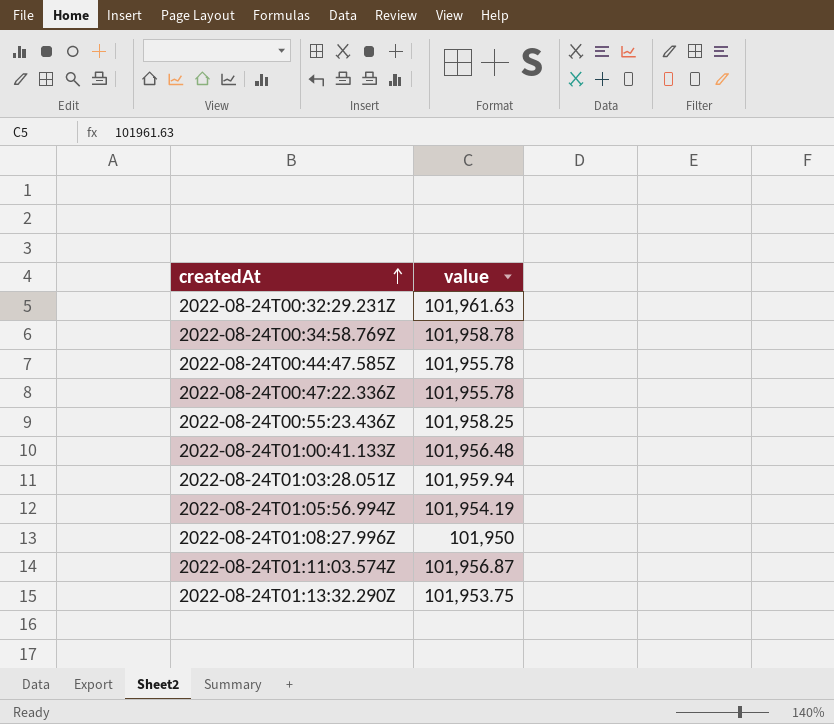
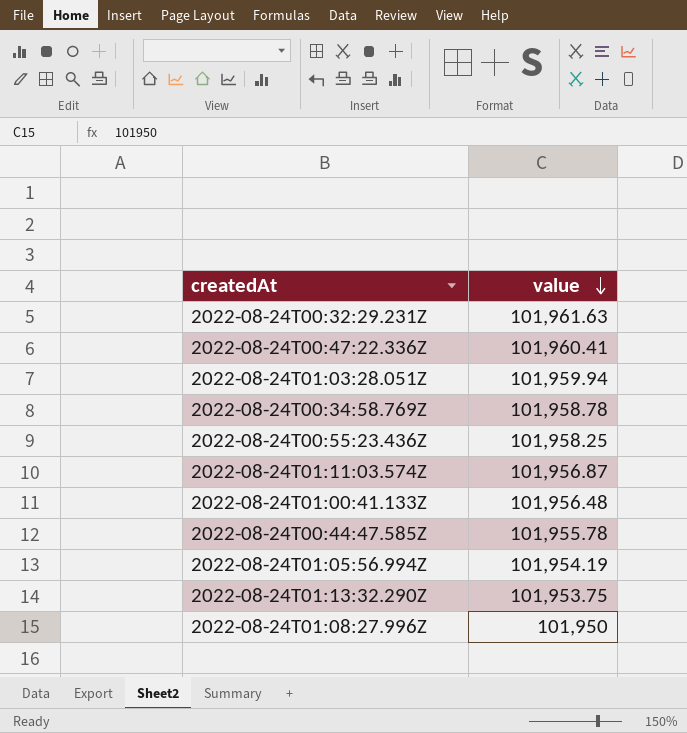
row order: createdAt ascending -> value descending
2022-08-24T00:47:22.336Z | value: 101,955.78 -> 101,960.41

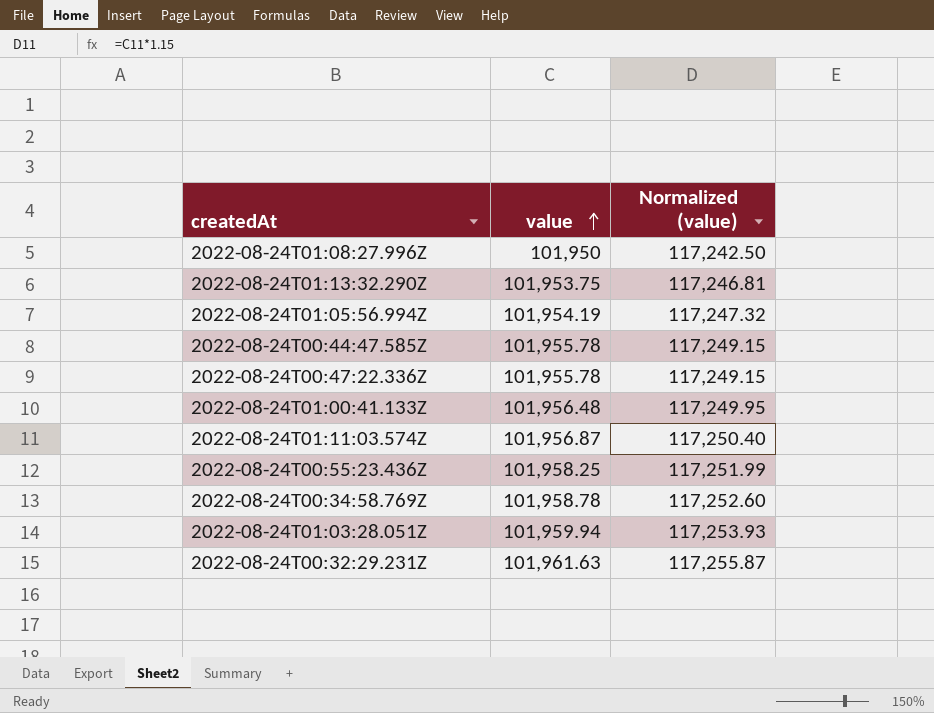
row order: value descending -> value ascending
column Normalized (value) | formula: none -> [value] * 1.15
2022-08-24T00:47:22.336Z | value: 101,960.41 -> 101,955.78

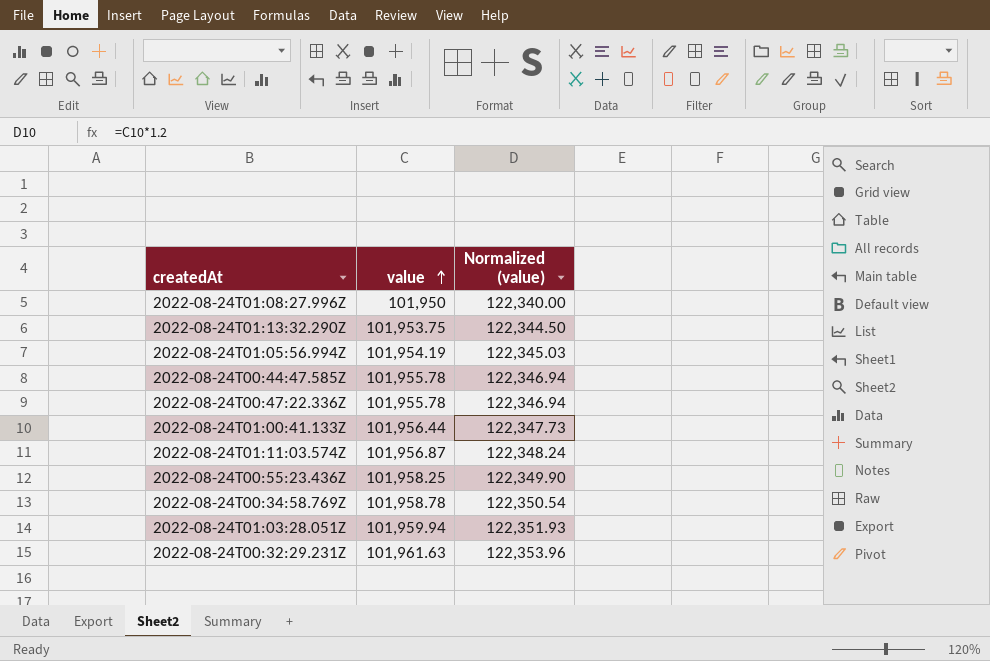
column Normalized (value) | formula: [value] * 1.15 -> [value] * 1.2
2022-08-24T01:00:41.133Z | value: 101,956.48 -> 101,956.44

